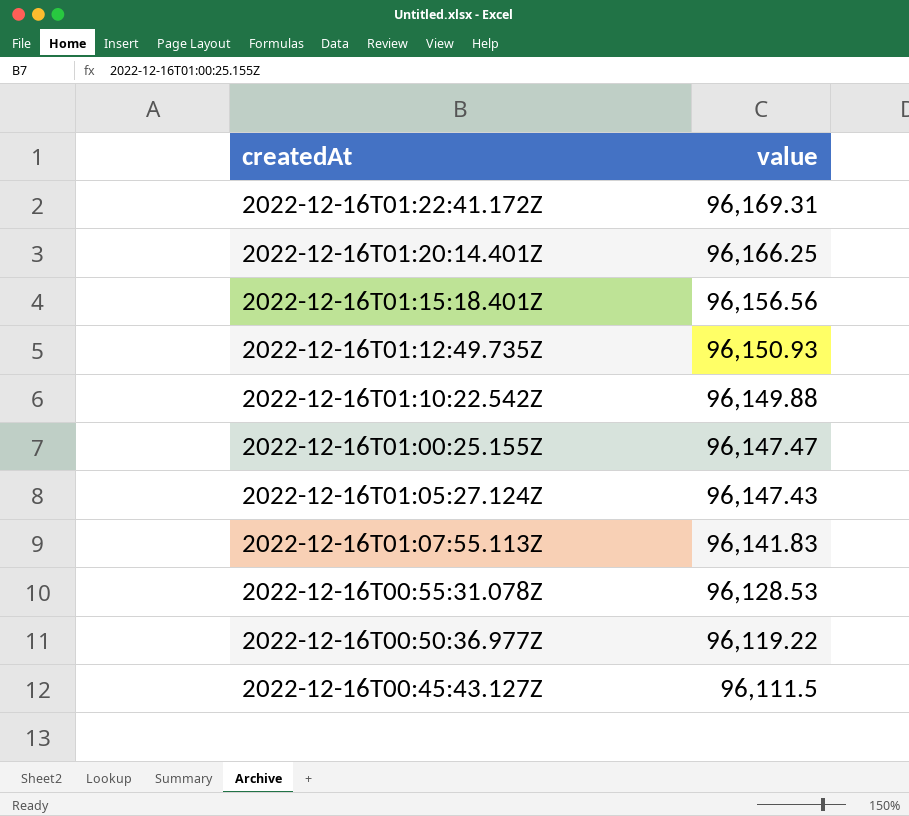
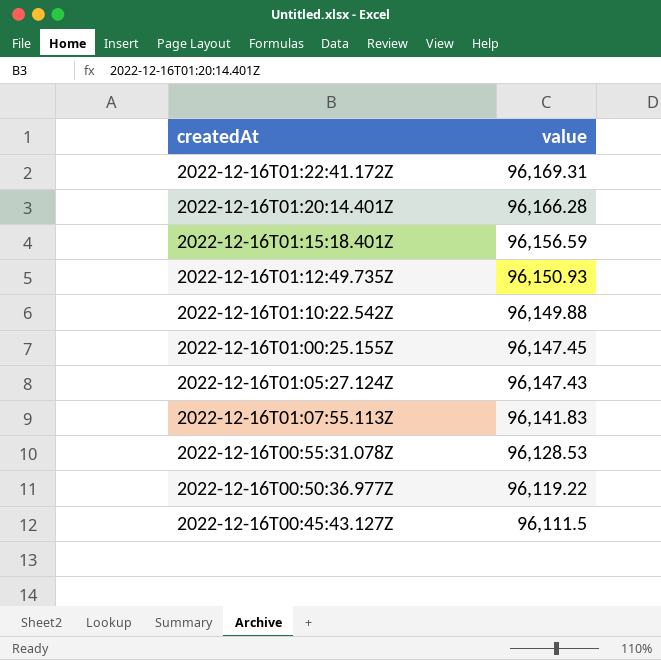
2022-12-16T01:20:14.401Z | value: 96,166.25 -> 96,166.28
2022-12-16T01:15:18.401Z | value: 96,156.56 -> 96,156.59
2022-12-16T01:00:25.155Z | value: 96,147.47 -> 96,147.45

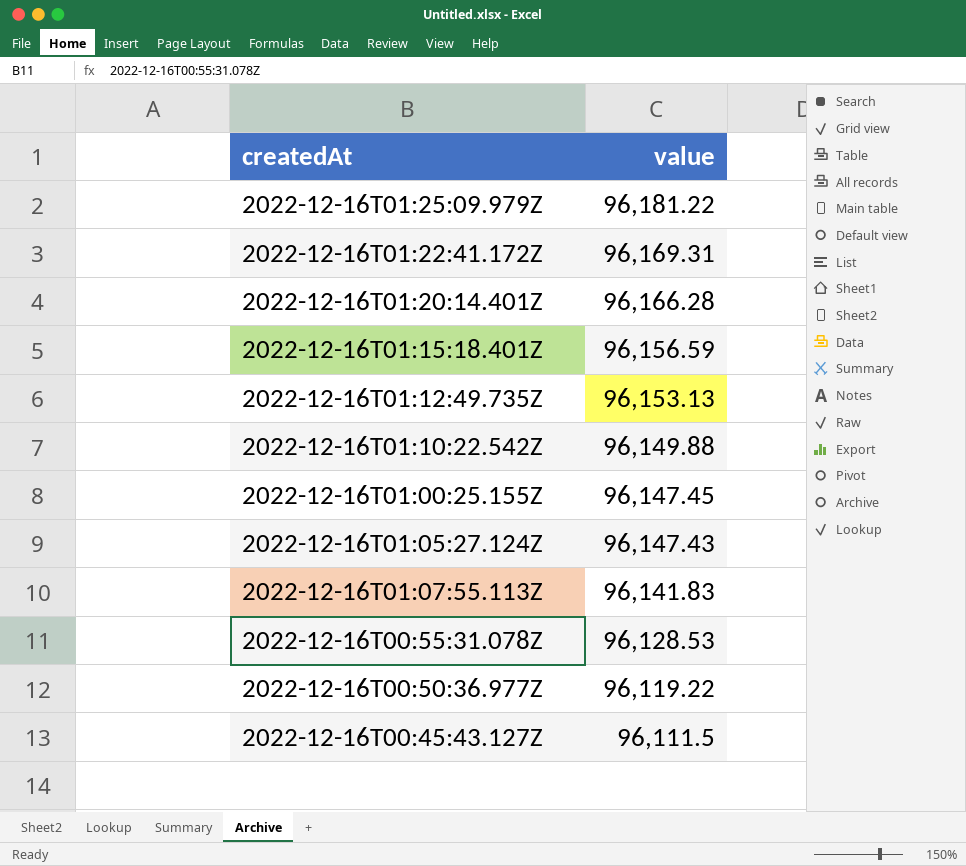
row 2022-12-16T01:25:09.979Z: none -> 96,181.22
2022-12-16T01:12:49.735Z | value: 96,150.93 -> 96,153.13

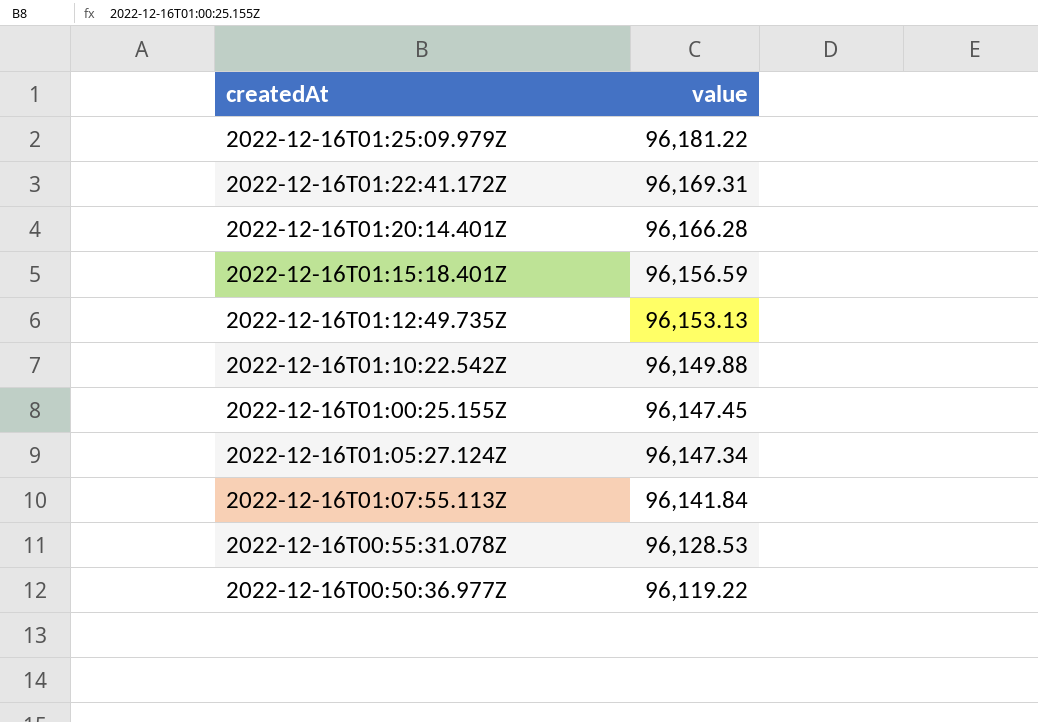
row 2022-12-16T00:45:43.127Z: 96,111.5 -> none
2022-12-16T01:05:27.124Z | value: 96,147.43 -> 96,147.34
2022-12-16T01:07:55.113Z | value: 96,141.83 -> 96,141.84

